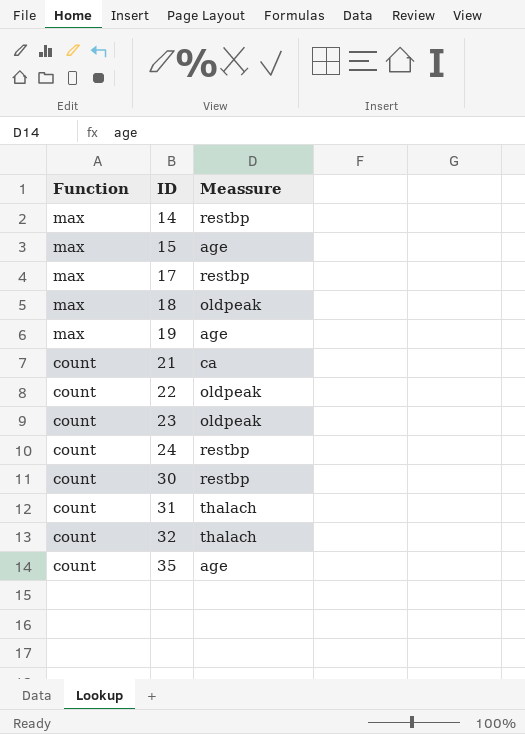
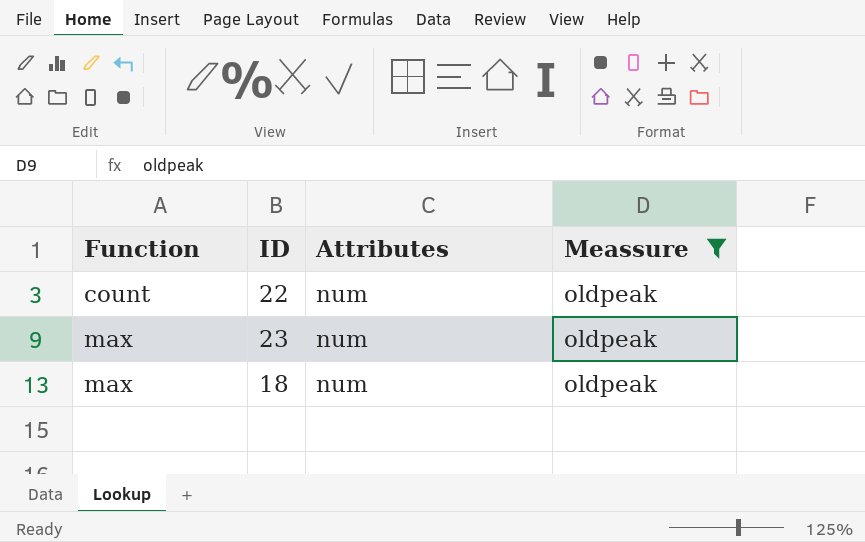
filter: none -> Meassure = oldpeak
row order: Function descending -> Function ascending
column Attributes | position: none -> 3
23 | Function: count -> max

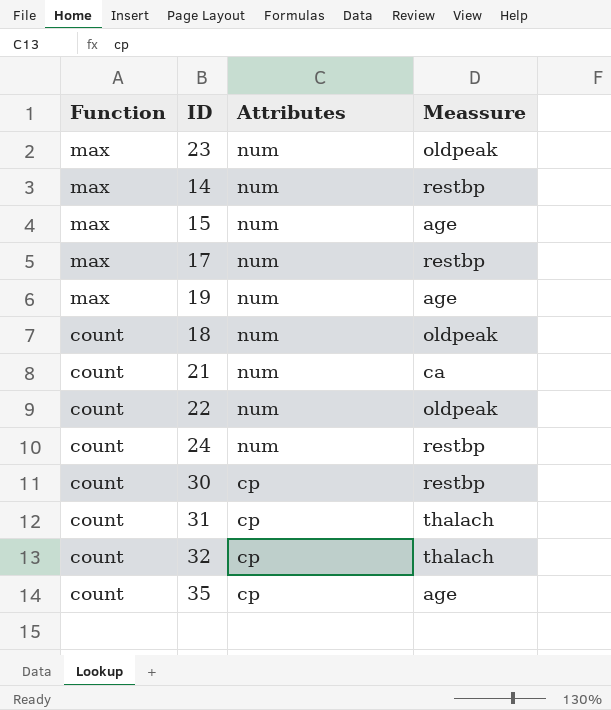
filter: Meassure = oldpeak -> none
row order: Function ascending -> Function descending
18 | Function: max -> count

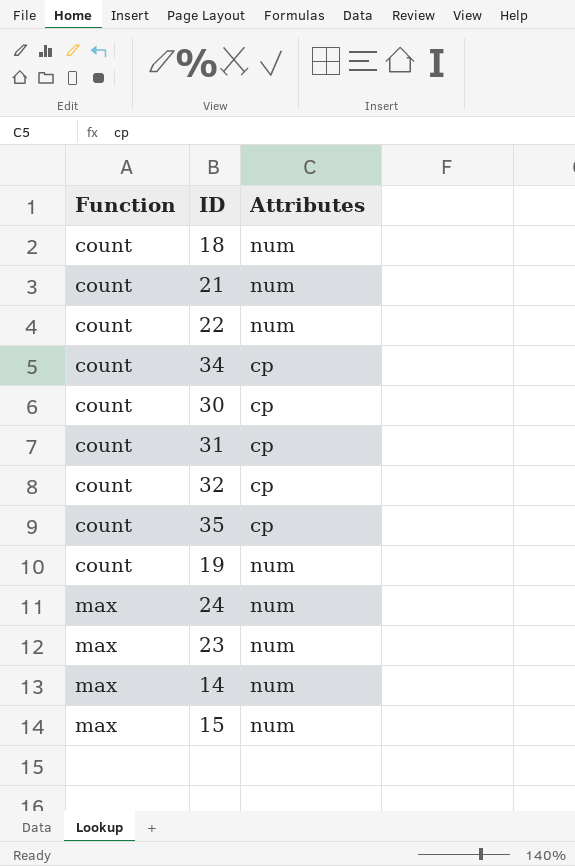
row order: Function descending -> Function ascending
column Meassure | position: 4 -> none
row 17: max | num | restbp -> none
row 34: none -> count | cp
19 | Function: max -> count
24 | Function: count -> max

